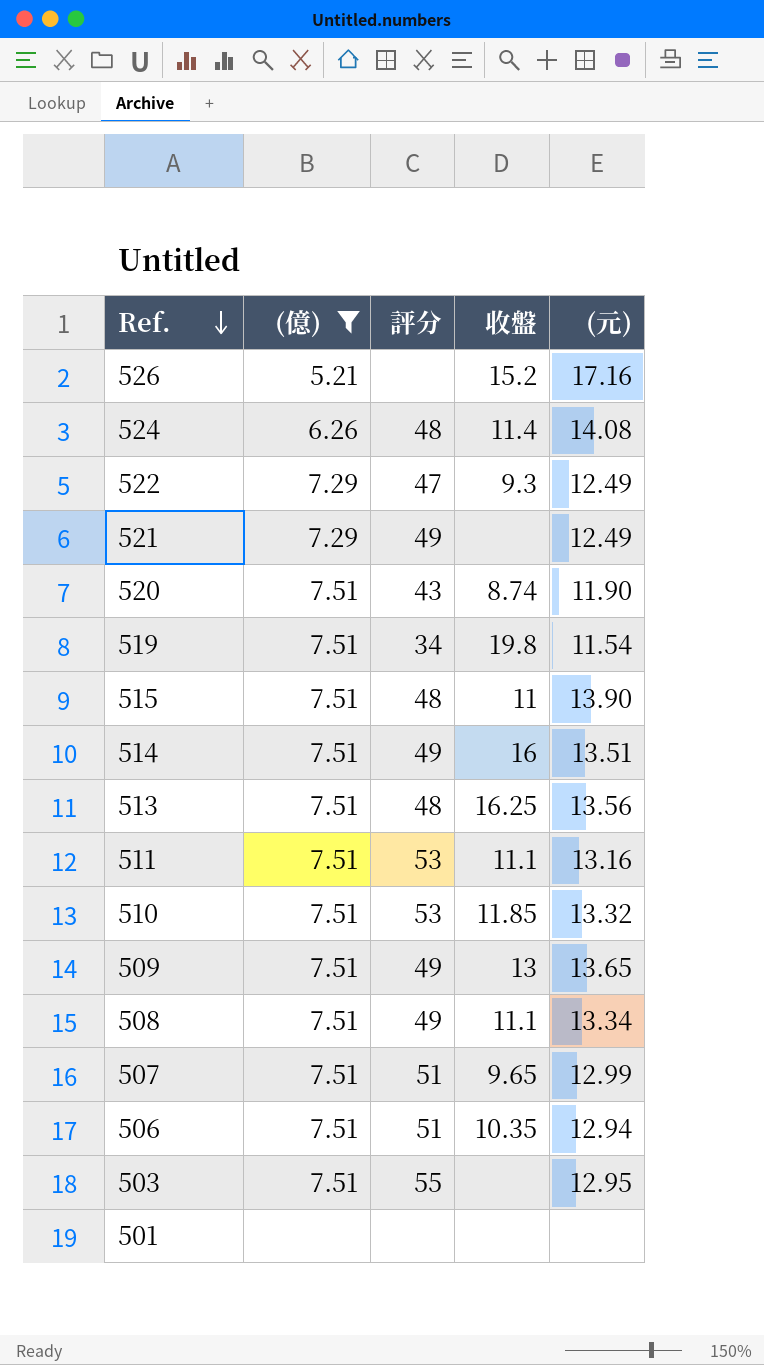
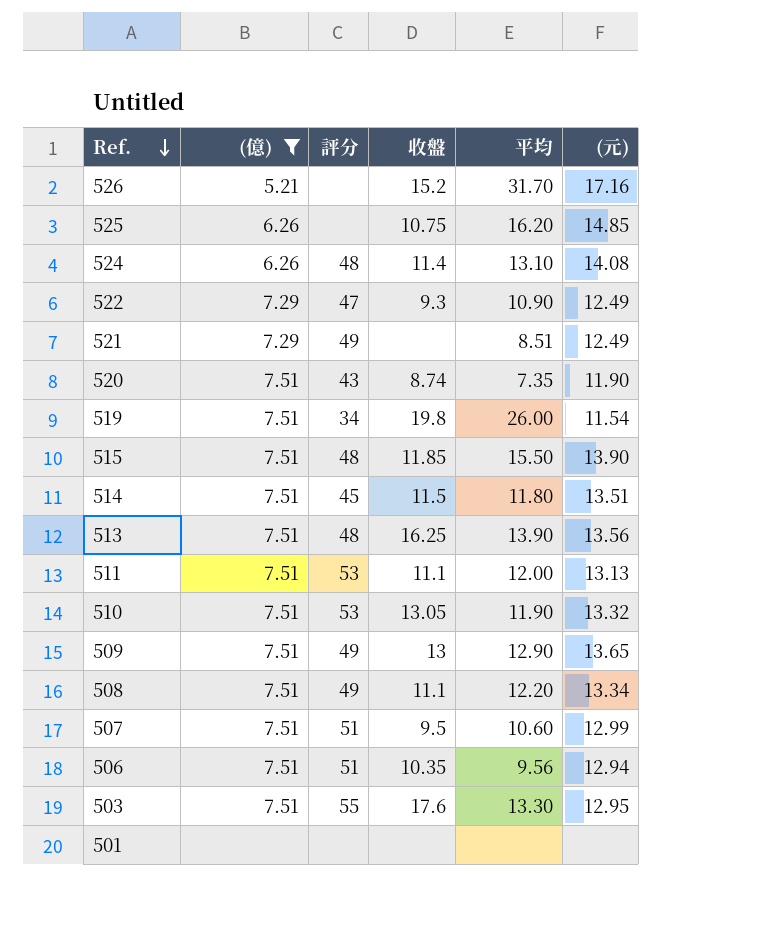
column 平均 | position: none -> 5
row 525: none -> 6.26 | none | 10.75 | 16.20 | 14.85
515 | 收盤: 11 -> 11.85
514 | 評分: 49 -> 45
514 | 收盤: 16 -> 11.5
511 | (元): 13.16 -> 13.13
510 | 收盤: 11.85 -> 13.05
507 | 收盤: 9.65 -> 9.5
503 | 收盤: none -> 17.6

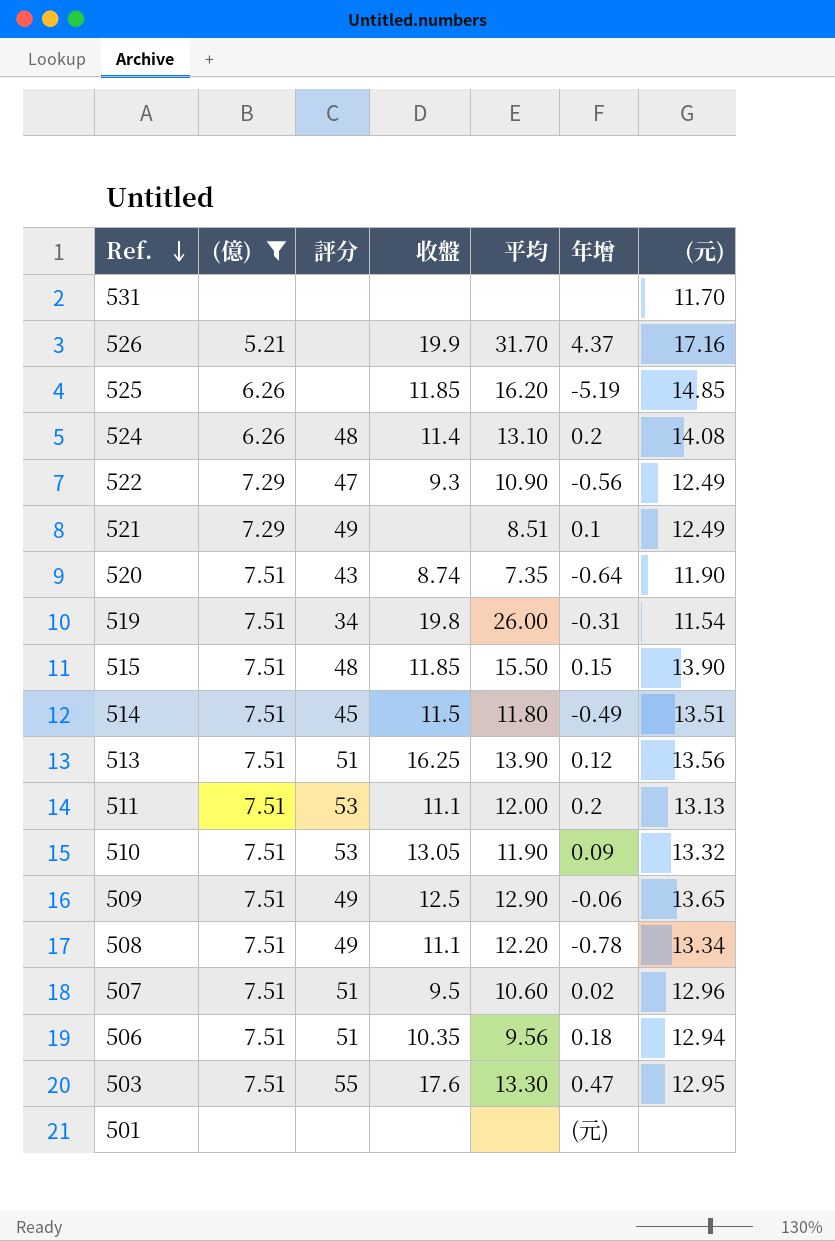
column 年增 | position: none -> 6
row 531: none -> none | none | none | none | none | 11.70
526 | 收盤: 15.2 -> 19.9
525 | 收盤: 10.75 -> 11.85
513 | 評分: 48 -> 51
509 | 收盤: 13 -> 12.5
507 | (元): 12.99 -> 12.96

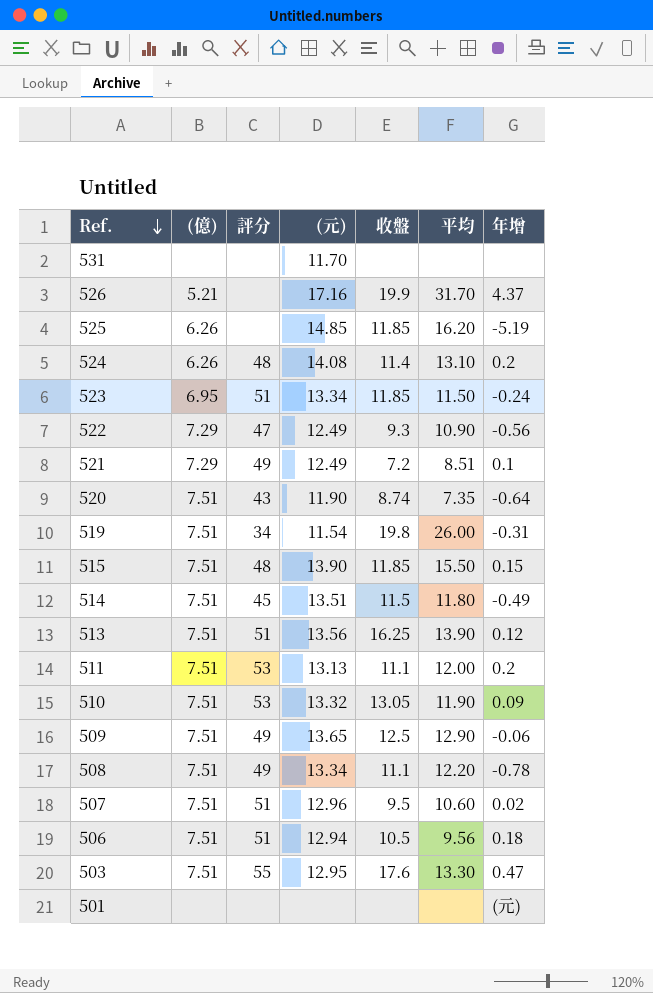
filter: (億) != 6.95 -> none
column (元) | position: 7 -> 4
521 | 收盤: none -> 7.2
506 | 收盤: 10.35 -> 10.5

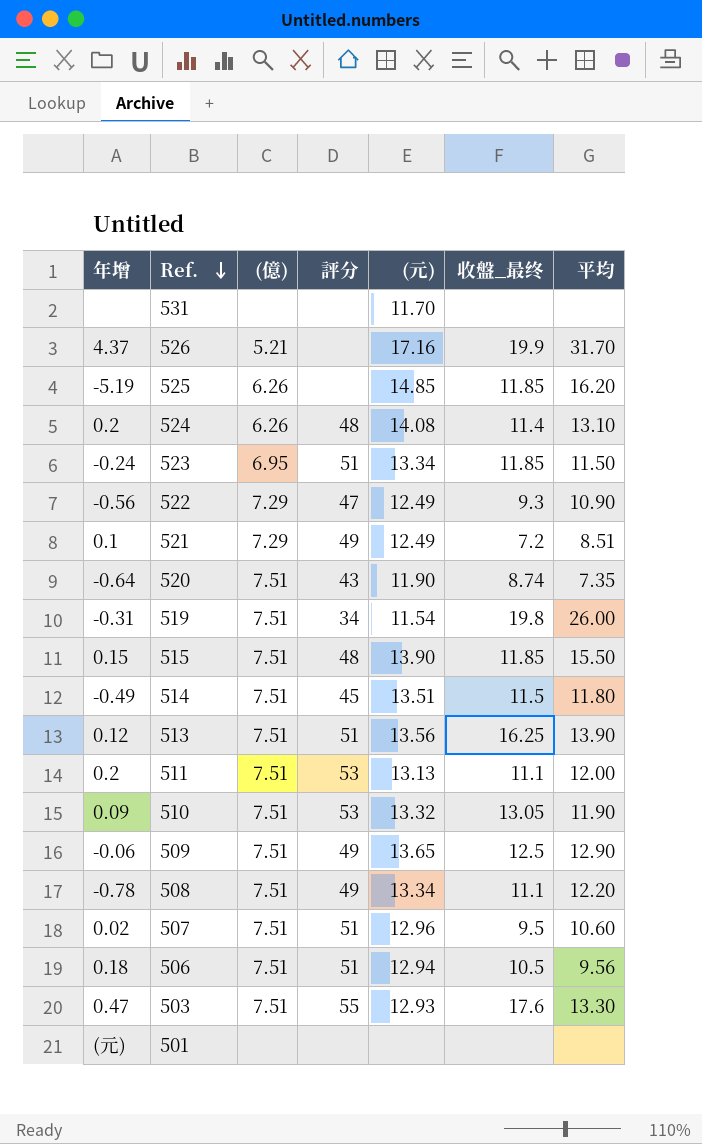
column 年增 | position: 7 -> 1
column name: 收盤 -> 收盤_最终
503 | (元): 12.95 -> 12.93

